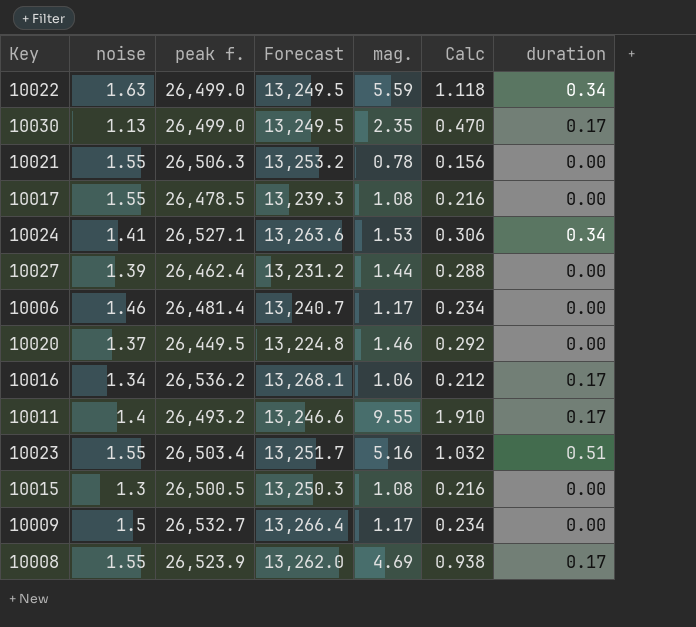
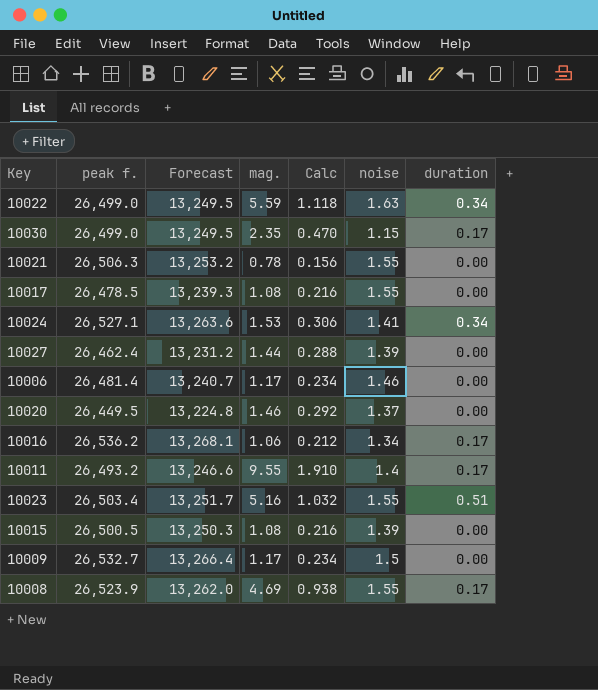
column noise | position: 2 -> 6
10030 | noise: 1.13 -> 1.15
10015 | noise: 1.3 -> 1.39

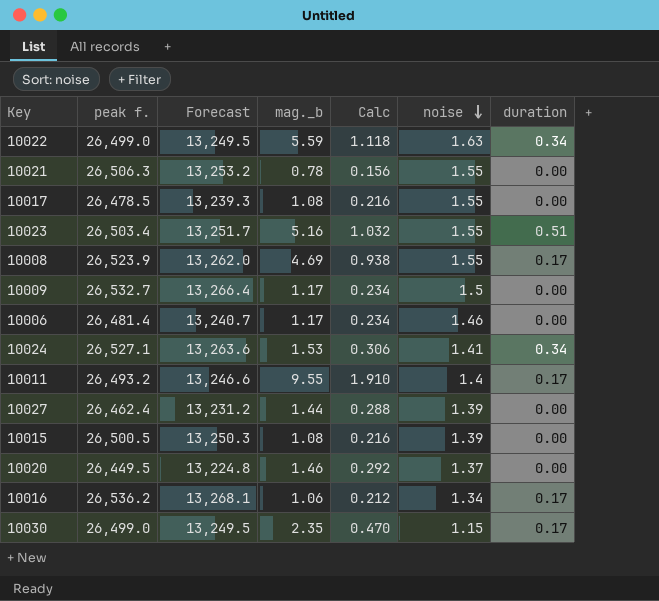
row order: none -> noise descending
column name: mag. -> mag._b

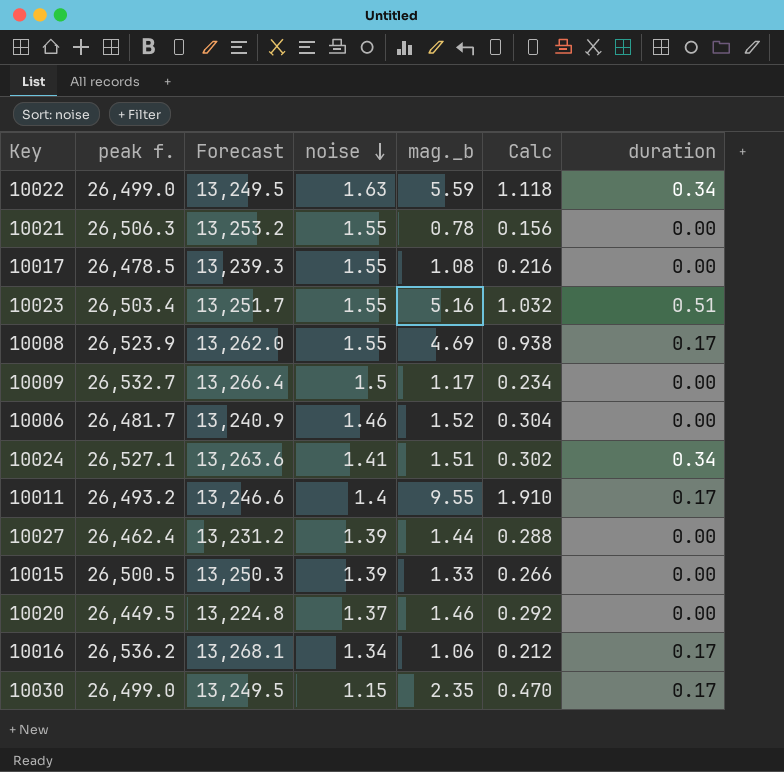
column noise | position: 6 -> 4
10006 | peak f.: 26,481.4 -> 26,481.7
10006 | Forecast: 13,240.7 -> 13,240.9
10006 | mag._b: 1.17 -> 1.52
10006 | Calc: 0.234 -> 0.304
10024 | mag._b: 1.53 -> 1.51
10024 | Calc: 0.306 -> 0.302
10015 | mag._b: 1.08 -> 1.33
10015 | Calc: 0.216 -> 0.266

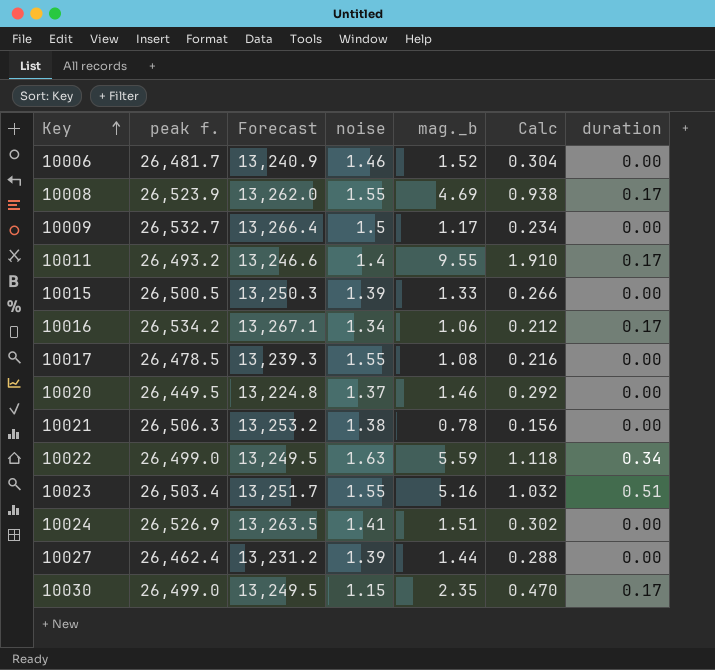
row order: noise descending -> Key ascending
10016 | peak f.: 26,536.2 -> 26,534.2
10016 | Forecast: 13,268.1 -> 13,267.1
10021 | noise: 1.55 -> 1.38
10024 | peak f.: 26,527.1 -> 26,526.9
10024 | Forecast: 13,263.6 -> 13,263.5
10024 | duration: 0.34 -> 0.00

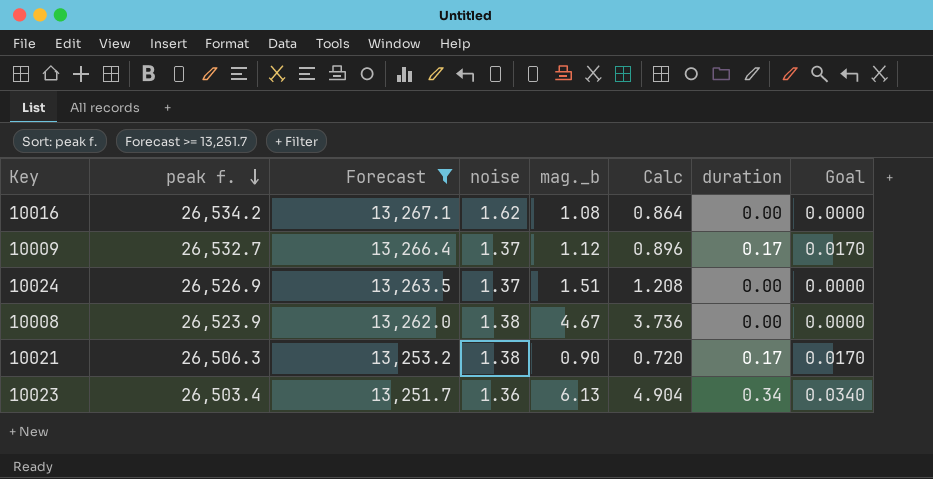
filter: none -> Forecast >= 13,251.7
row order: Key ascending -> peak f. descending
column Calc | formula: [mag._b] * 0.2 -> [mag._b] * 0.8
column Goal | formula: none -> [duration] * 0.1
10016 | noise: 1.34 -> 1.62
10016 | mag._b: 1.06 -> 1.08
10016 | duration: 0.17 -> 0.00
10009 | noise: 1.5 -> 1.37
10009 | mag._b: 1.17 -> 1.12
10009 | duration: 0.00 -> 0.17
10024 | noise: 1.41 -> 1.37
10008 | noise: 1.55 -> 1.38
10008 | mag._b: 4.69 -> 4.67
10008 | duration: 0.17 -> 0.00
10021 | mag._b: 0.78 -> 0.90
10021 | duration: 0.00 -> 0.17
10023 | noise: 1.55 -> 1.36
10023 | mag._b: 5.16 -> 6.13
10023 | duration: 0.51 -> 0.34

